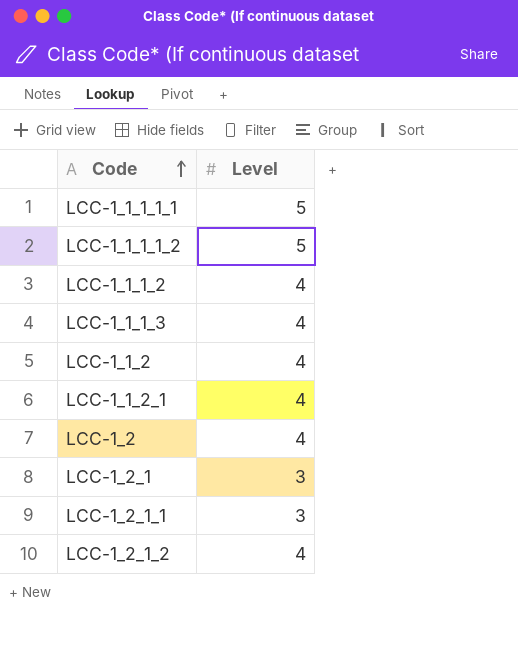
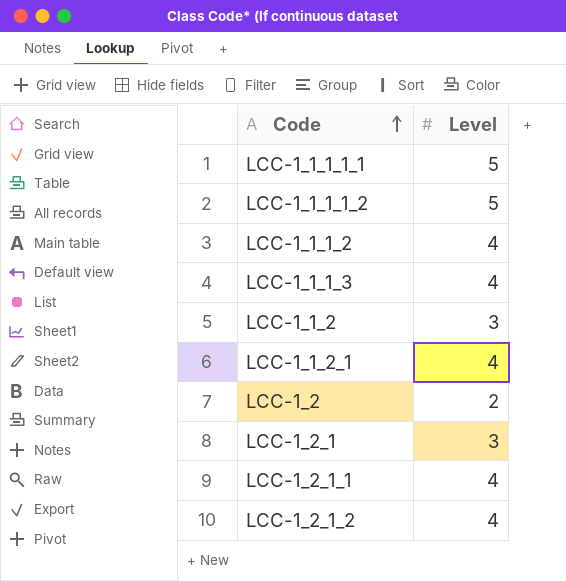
LCC-1_1_2 | Level: 4 -> 3
LCC-1_2 | Level: 4 -> 2
LCC-1_2_1_1 | Level: 3 -> 4

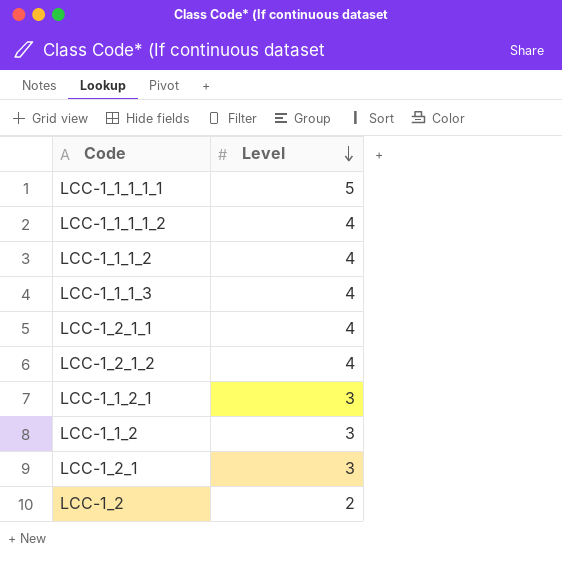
row order: Code ascending -> Level descending
LCC-1_1_1_1_2 | Level: 5 -> 4
LCC-1_1_2_1 | Level: 4 -> 3

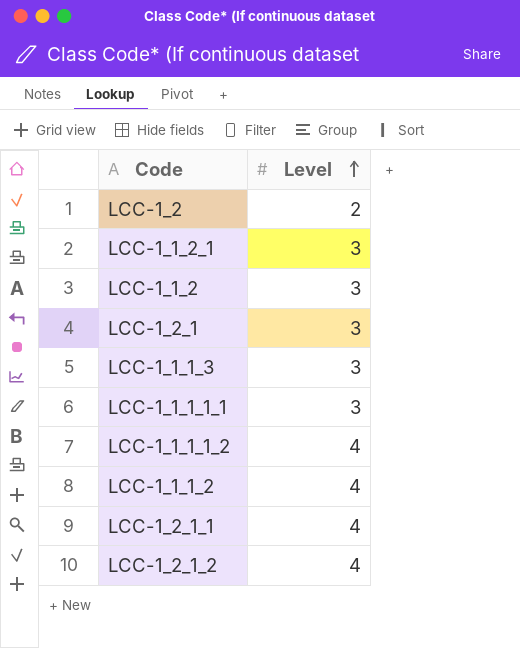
row order: Level descending -> Level ascending
LCC-1_1_1_3 | Level: 4 -> 3
LCC-1_1_1_1_1 | Level: 5 -> 3

